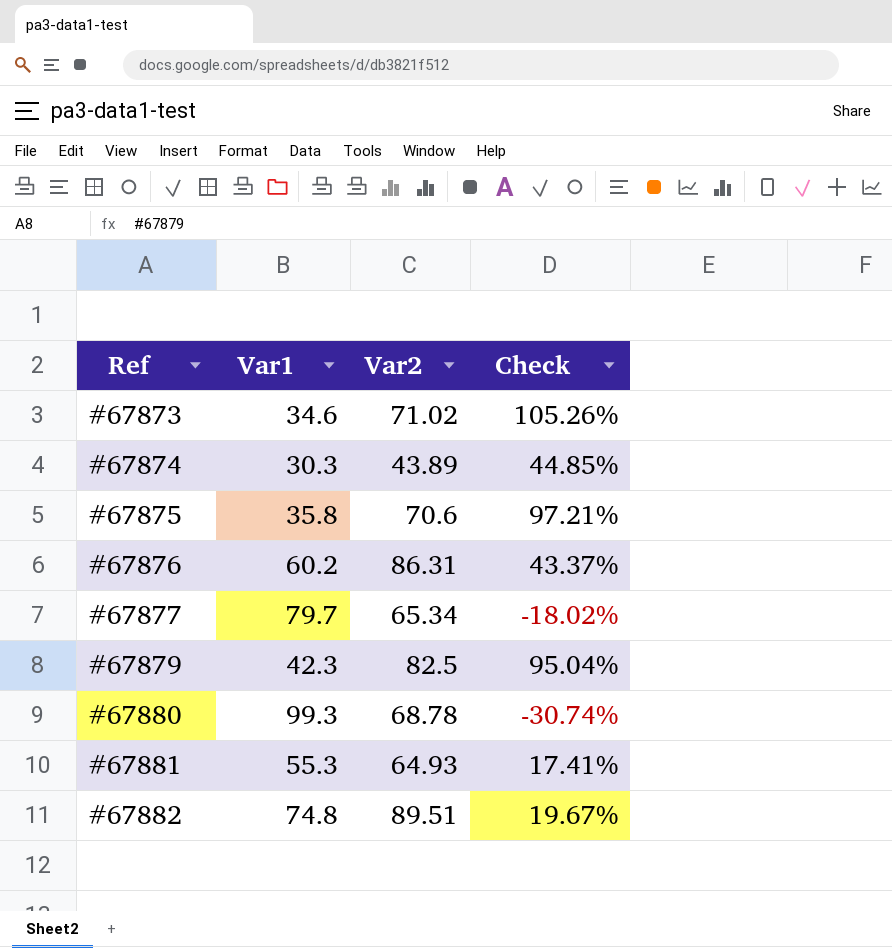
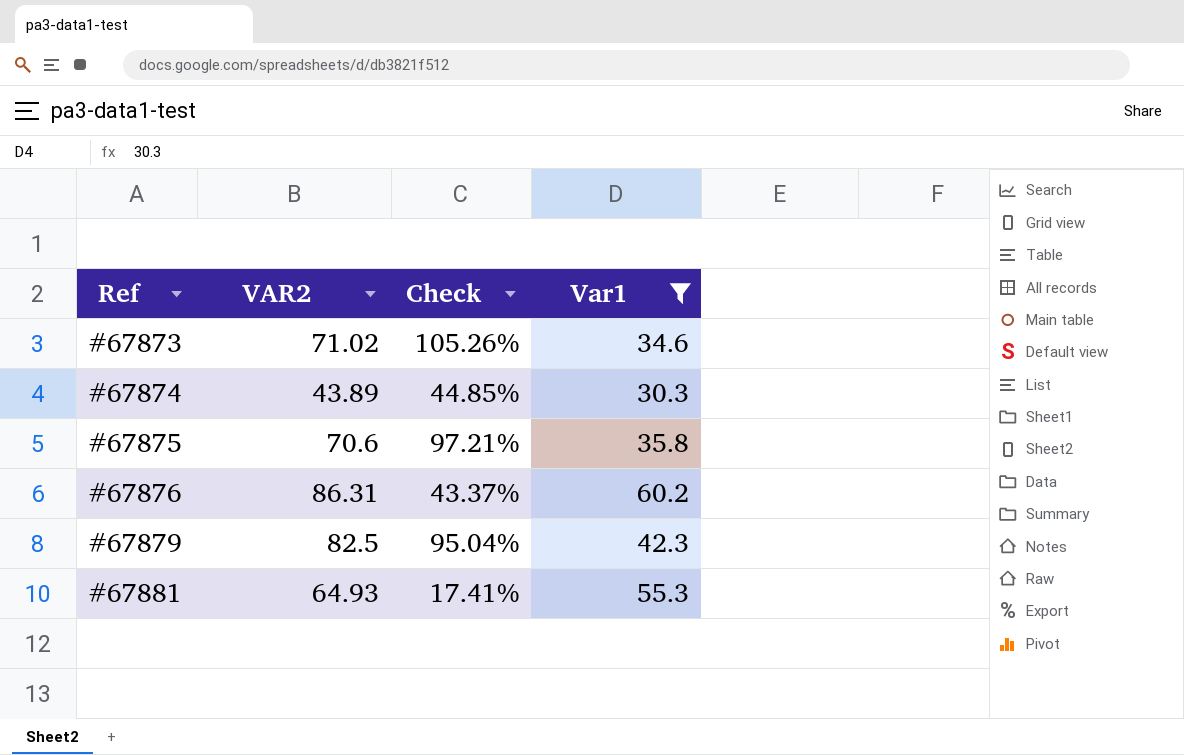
filter: none -> Var1 <= 60.2
column name: Var2 -> VAR2
column Var1 | position: 2 -> 4

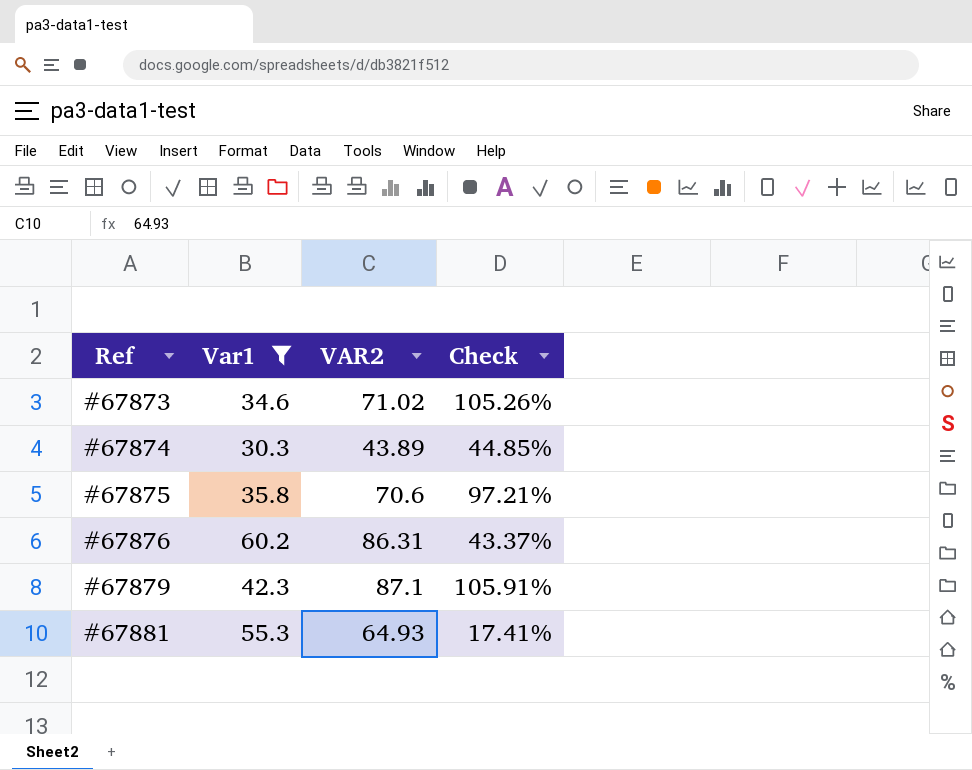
column Var1 | position: 4 -> 2
#67879 | VAR2: 82.5 -> 87.1
#67879 | Check: 95.04% -> 105.91%

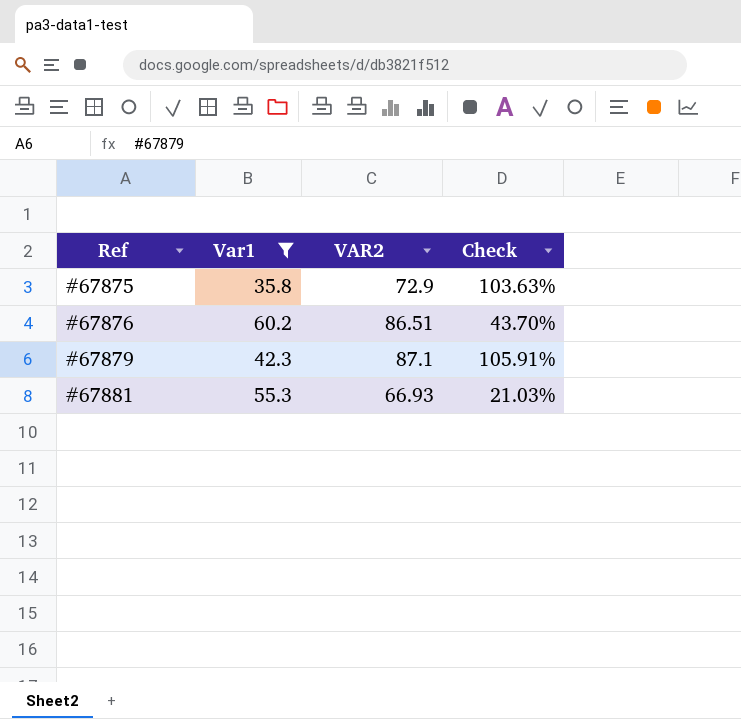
row #67873: 34.6 | 71.02 | 105.26% -> none
row #67874: 30.3 | 43.89 | 44.85% -> none
#67875 | VAR2: 70.6 -> 72.9
#67875 | Check: 97.21% -> 103.63%
#67876 | VAR2: 86.31 -> 86.51
#67876 | Check: 43.37% -> 43.70%
#67881 | VAR2: 64.93 -> 66.93
#67881 | Check: 17.41% -> 21.03%

